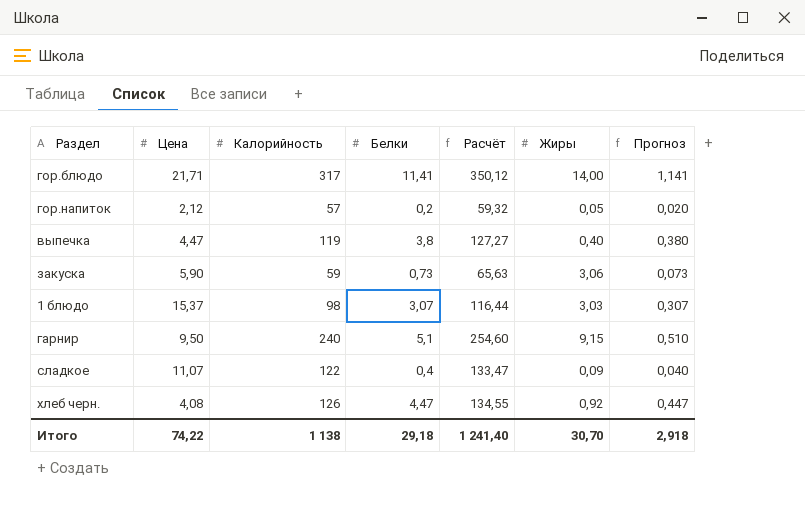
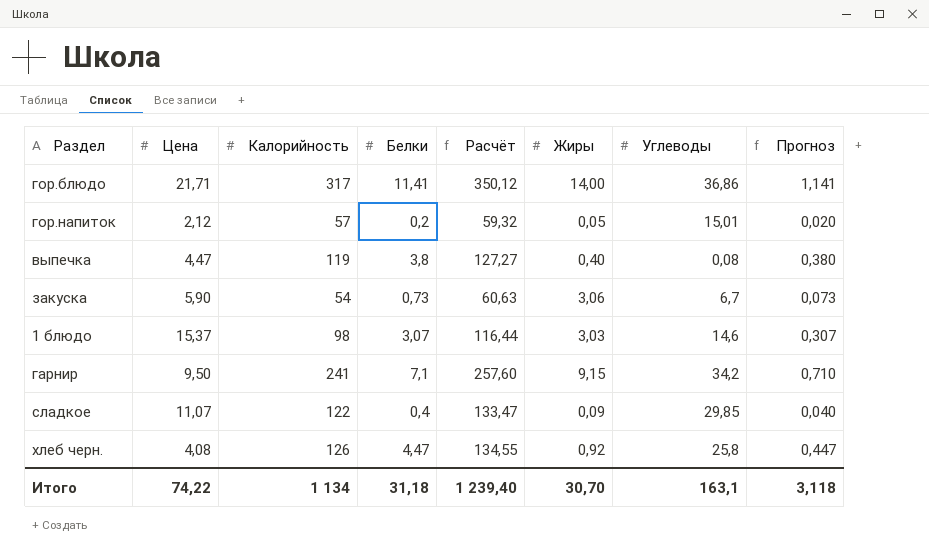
column Углеводы | position: none -> 7
закуска | Калорийность: 59 -> 54
закуска | Расчёт: 65,63 -> 60,63
гарнир | Калорийность: 240 -> 241
гарнир | Белки: 5,1 -> 7,1
гарнир | Расчёт: 254,60 -> 257,60
гарнир | Прогноз: 0,510 -> 0,710
Итого | Калорийность: 1 138 -> 1 134
Итого | Белки: 29,18 -> 31,18
Итого | Расчёт: 1 241,40 -> 1 239,40
Итого | Прогноз: 2,918 -> 3,118

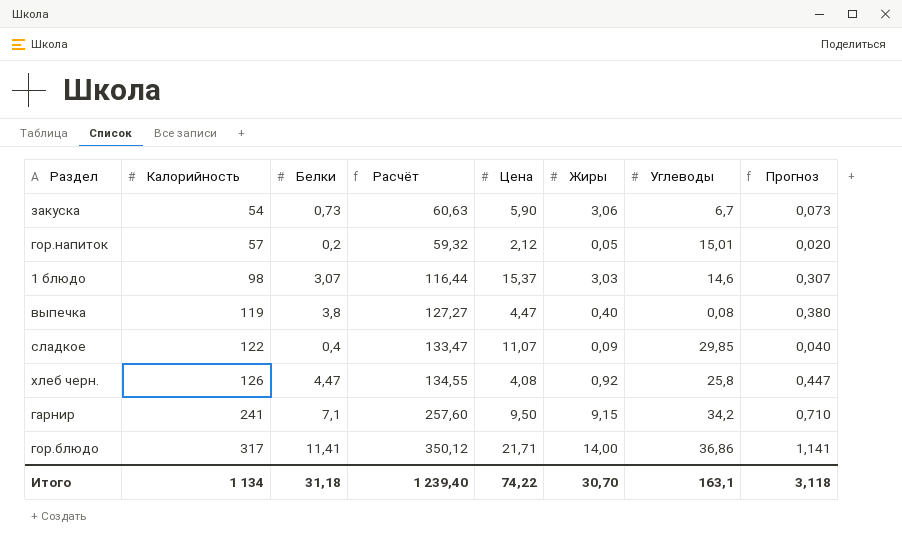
row order: none -> Калорийность ascending
column Цена | position: 2 -> 5

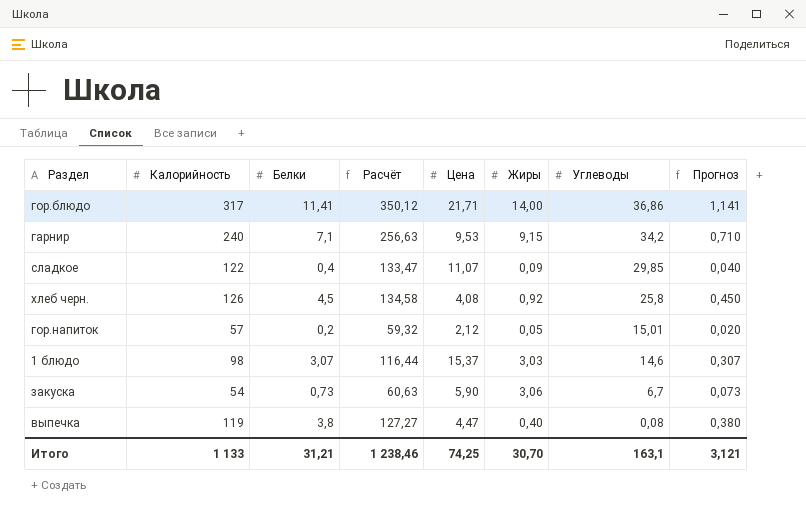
row order: Калорийность ascending -> Углеводы descending
гарнир | Калорийность: 241 -> 240
гарнир | Расчёт: 257,60 -> 256,63
гарнир | Цена: 9,50 -> 9,53
хлеб черн. | Белки: 4,47 -> 4,5
хлеб черн. | Расчёт: 134,55 -> 134,58
хлеб черн. | Прогноз: 0,447 -> 0,450
Итого | Калорийность: 1 134 -> 1 133
Итого | Белки: 31,18 -> 31,21
Итого | Расчёт: 1 239,40 -> 1 238,46
Итого | Цена: 74,22 -> 74,25
Итого | Прогноз: 3,118 -> 3,121

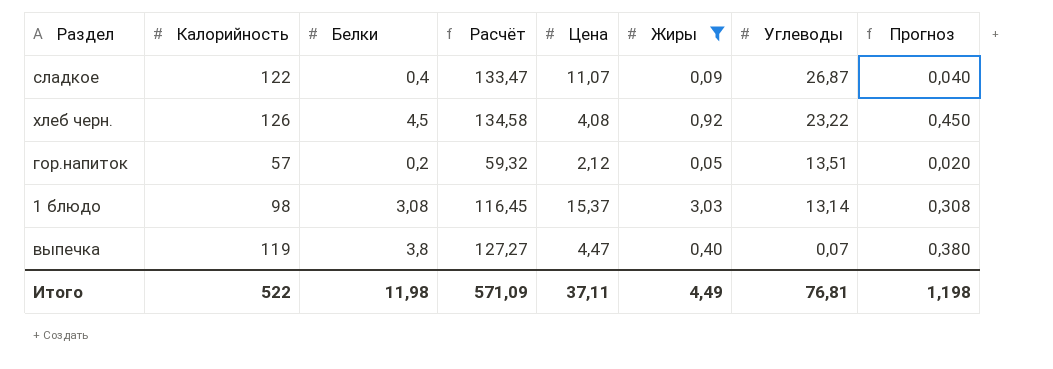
filter: none -> Жиры <= 3,03
сладкое | Углеводы: 29,85 -> 26,87
хлеб черн. | Углеводы: 25,8 -> 23,22
гор.напиток | Углеводы: 15,01 -> 13,51
1 блюдо | Белки: 3,07 -> 3,08
1 блюдо | Расчёт: 116,44 -> 116,45
1 блюдо | Углеводы: 14,6 -> 13,14
1 блюдо | Прогноз: 0,307 -> 0,308
выпечка | Углеводы: 0,08 -> 0,07
Итого | Калорийность: 1 133 -> 522
Итого | Белки: 31,21 -> 11,98
Итого | Расчёт: 1 238,46 -> 571,09
Итого | Цена: 74,25 -> 37,11
Итого | Жиры: 30,70 -> 4,49
Итого | Углеводы: 163,1 -> 76,81
Итого | Прогноз: 3,121 -> 1,198

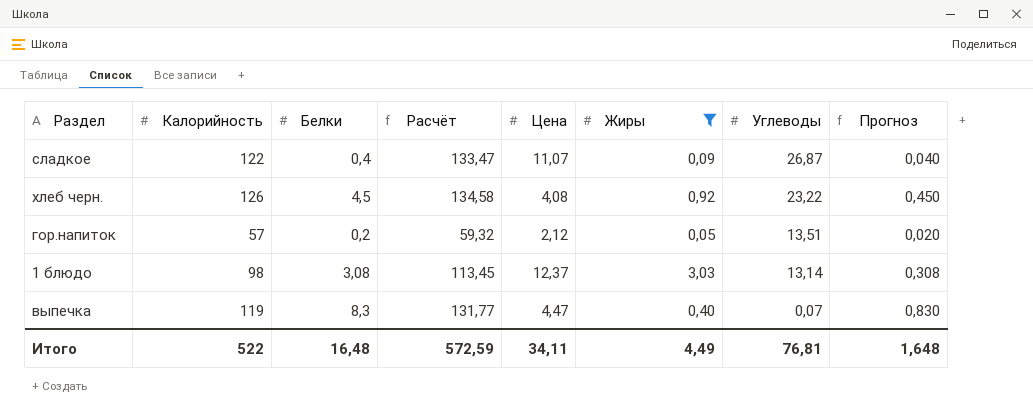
1 блюдо | Расчёт: 116,45 -> 113,45
1 блюдо | Цена: 15,37 -> 12,37
выпечка | Белки: 3,8 -> 8,3
выпечка | Расчёт: 127,27 -> 131,77
выпечка | Прогноз: 0,380 -> 0,830
Итого | Белки: 11,98 -> 16,48
Итого | Расчёт: 571,09 -> 572,59
Итого | Цена: 37,11 -> 34,11
Итого | Прогноз: 1,198 -> 1,648

